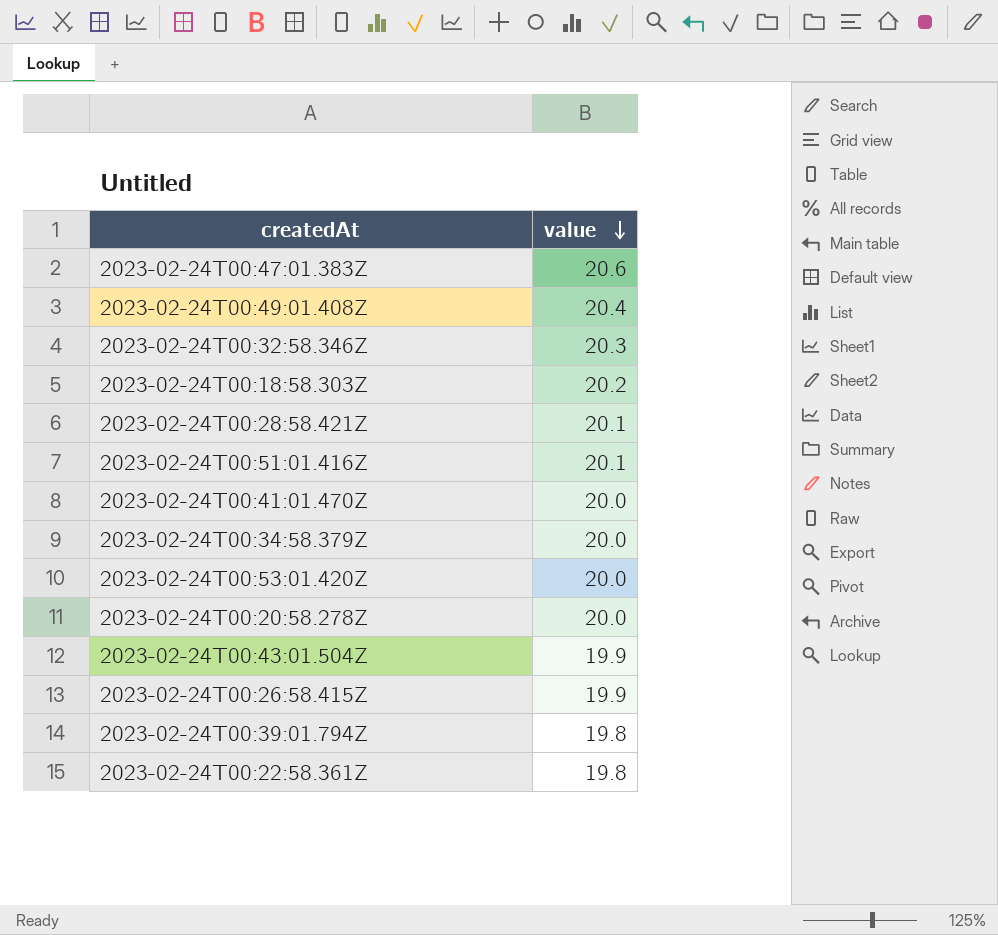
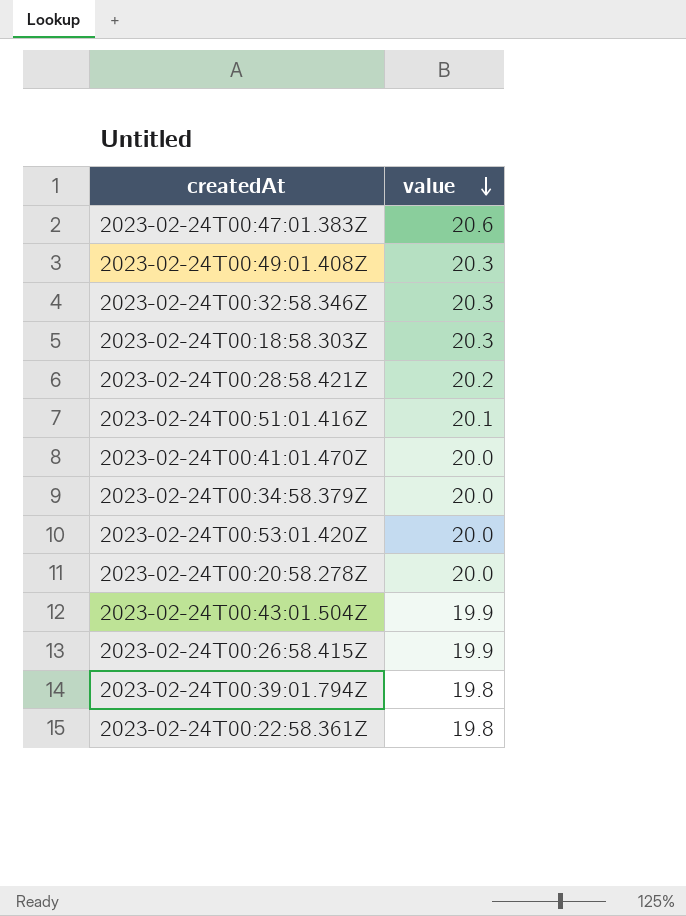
2023-02-24T00:49:01.408Z | value: 20.4 -> 20.3
2023-02-24T00:18:58.303Z | value: 20.2 -> 20.3
2023-02-24T00:28:58.421Z | value: 20.1 -> 20.2

